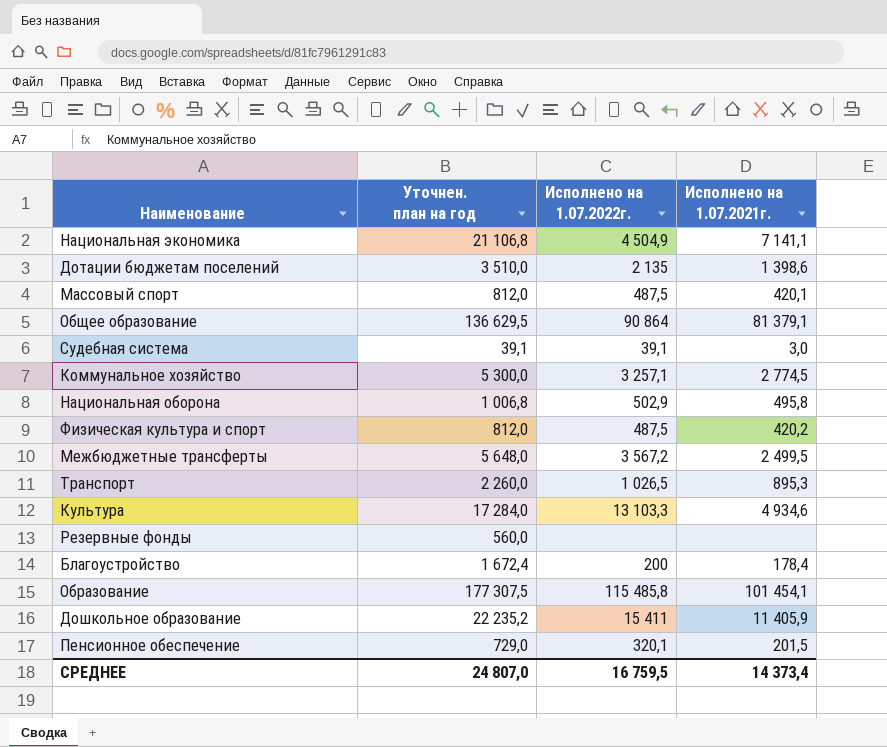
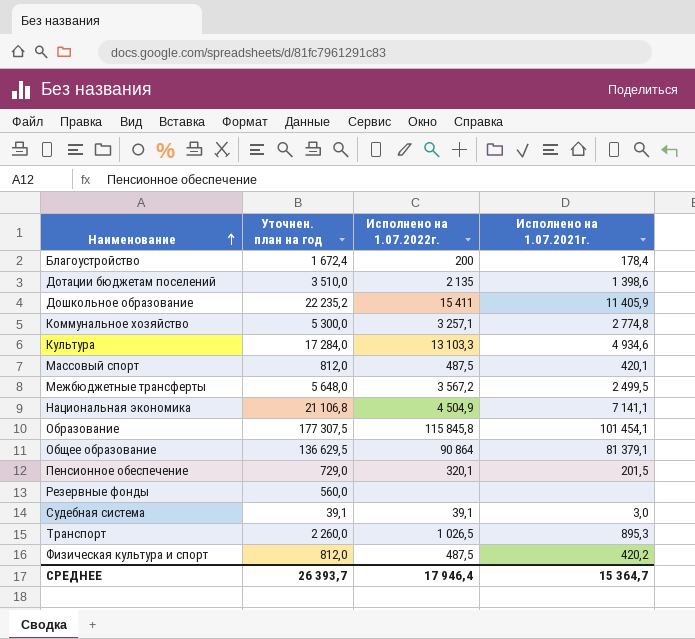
row order: none -> Наименование ascending
row Национальная оборона: 1 006,8 | 502,9 | 495,8 -> none
Коммунальное хозяйство | Исполнено на 1.07.2021г.: 2 774,5 -> 2 774,8
Образование | Исполнено на 1.07.2022г.: 115 485,8 -> 115 845,8
СРЕДНЕЕ | Уточнен. план на год: 24 807,0 -> 26 393,7
СРЕДНЕЕ | Исполнено на 1.07.2022г.: 16 759,5 -> 17 946,4
СРЕДНЕЕ | Исполнено на 1.07.2021г.: 14 373,4 -> 15 364,7

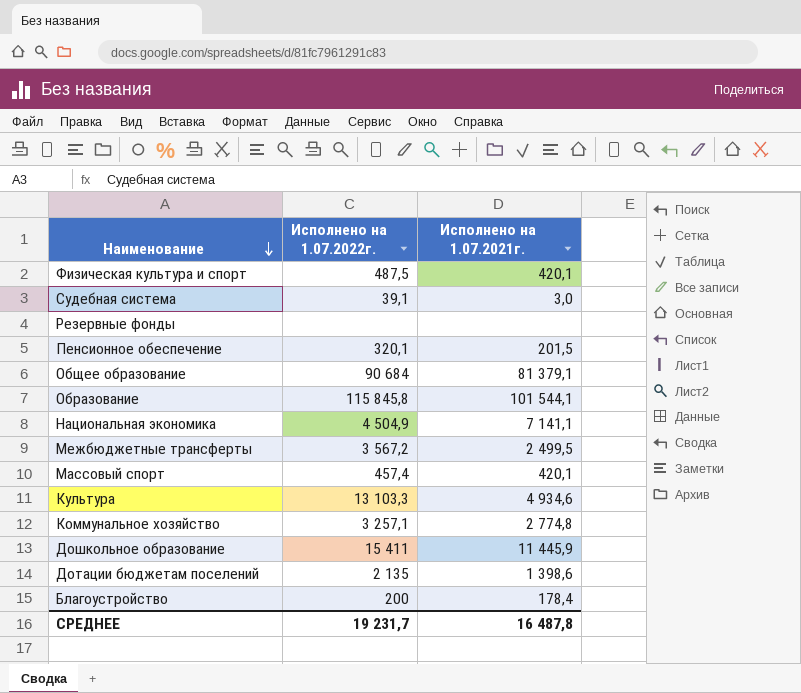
row order: Наименование ascending -> Наименование descending
column Уточнен. план на год | position: 2 -> none
row Транспорт: 2 260,0 | 1 026,5 | 895,3 -> none
Физическая культура и спорт | Исполнено на 1.07.2021г.: 420,2 -> 420,1
Общее образование | Исполнено на 1.07.2022г.: 90 864 -> 90 684
Образование | Исполнено на 1.07.2021г.: 101 454,1 -> 101 544,1
Массовый спорт | Исполнено на 1.07.2022г.: 487,5 -> 457,4
Дошкольное образование | Исполнено на 1.07.2021г.: 11 405,9 -> 11 445,9
СРЕДНЕЕ | Исполнено на 1.07.2022г.: 17 946,4 -> 19 231,7
СРЕДНЕЕ | Исполнено на 1.07.2021г.: 15 364,7 -> 16 487,8

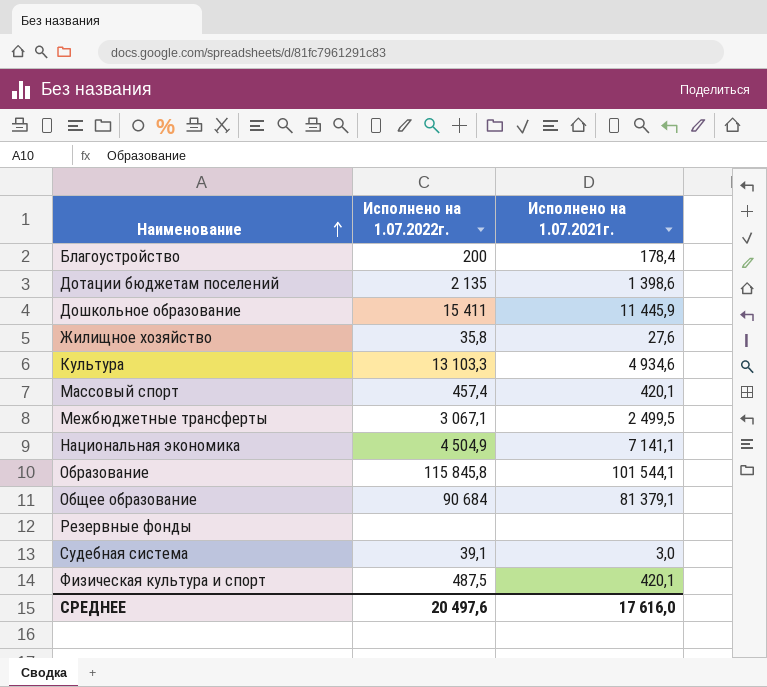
row order: Наименование descending -> Наименование ascending
row Пенсионное обеспечение: 320,1 | 201,5 -> none
row Коммунальное хозяйство: 3 257,1 | 2 774,8 -> none
row Жилищное хозяйство: none -> 35,8 | 27,6
Межбюджетные трансферты | Исполнено на 1.07.2022г.: 3 567,2 -> 3 067,1
СРЕДНЕЕ | Исполнено на 1.07.2022г.: 19 231,7 -> 20 497,6
СРЕДНЕЕ | Исполнено на 1.07.2021г.: 16 487,8 -> 17 616,0

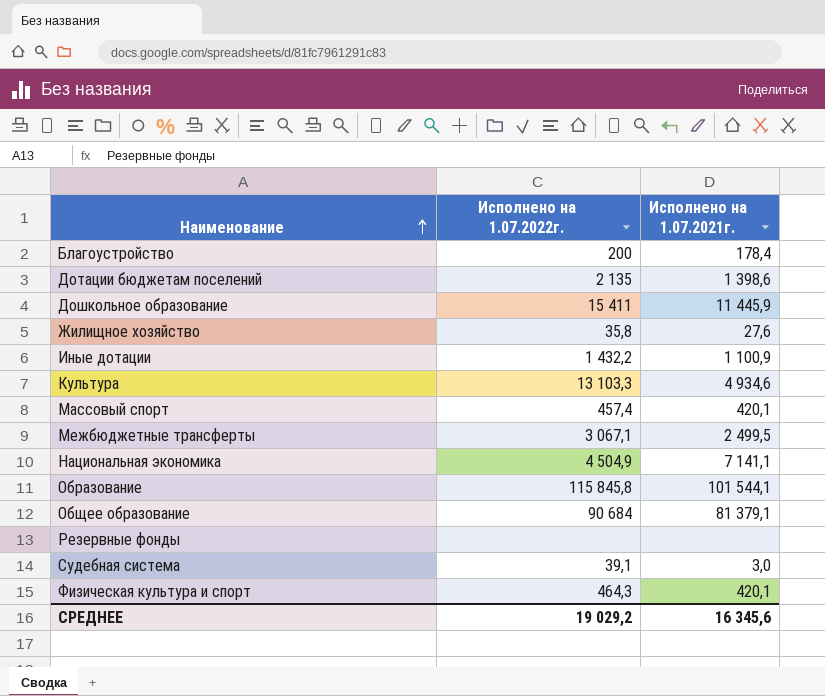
row Иные дотации: none -> 1 432,2 | 1 100,9
Физическая культура и спорт | Исполнено на 1.07.2022г.: 487,5 -> 464,3
СРЕДНЕЕ | Исполнено на 1.07.2022г.: 20 497,6 -> 19 029,2
СРЕДНЕЕ | Исполнено на 1.07.2021г.: 17 616,0 -> 16 345,6

